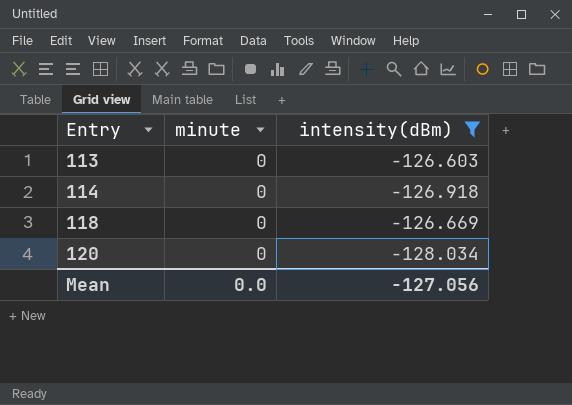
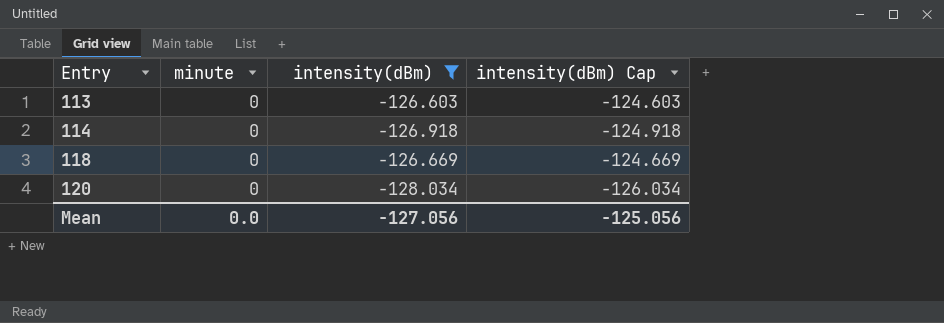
column intensity(dBm) Cap | formula: none -> [intensity(dBm)] + 2

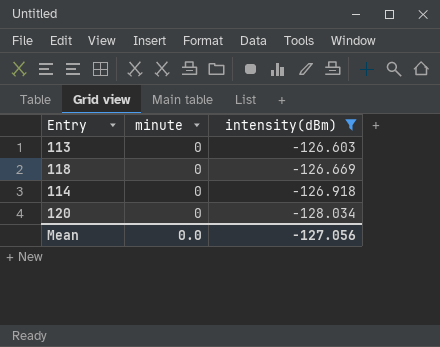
row order: Entry ascending -> intensity(dBm) descending
column intensity(dBm) Cap | formula: [intensity(dBm)] + 2 -> none

